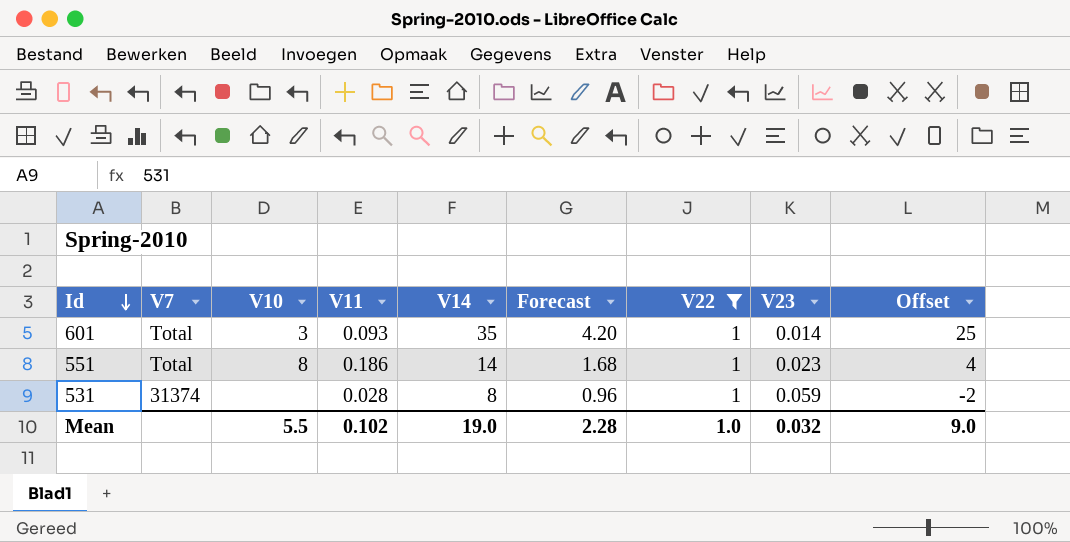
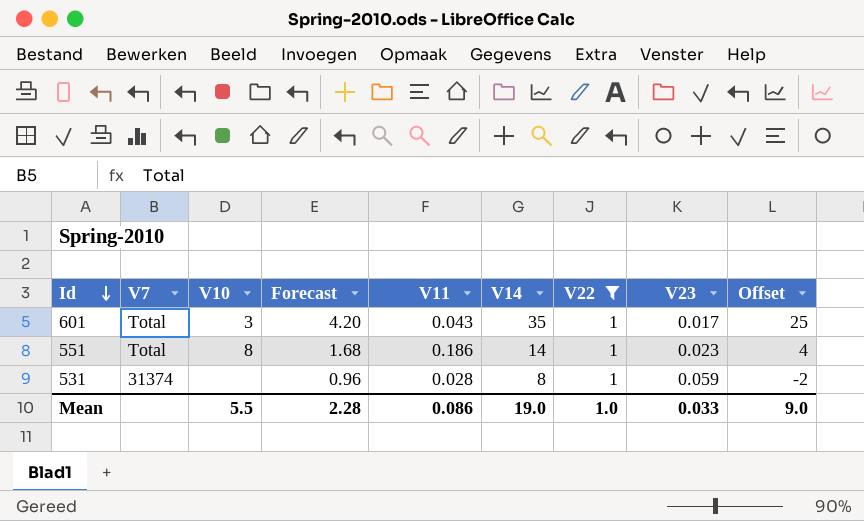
column Forecast | position: 6 -> 4
601 | V11: 0.093 -> 0.043
601 | V23: 0.014 -> 0.017
Mean | V11: 0.102 -> 0.086
Mean | V23: 0.032 -> 0.033

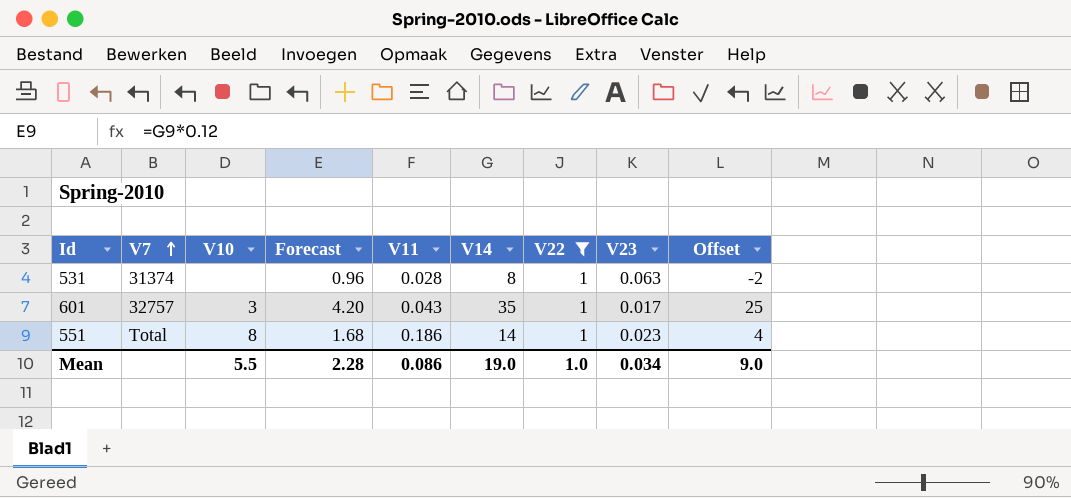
row order: Id descending -> V7 ascending
531 | V23: 0.059 -> 0.063
601 | V7: Total -> 32757
Mean | V23: 0.033 -> 0.034

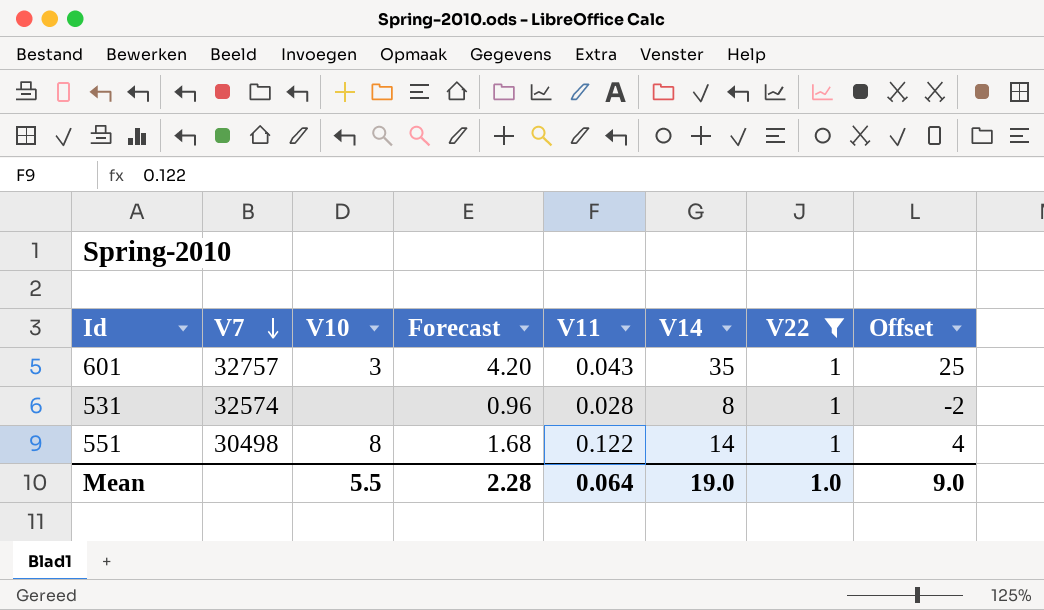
row order: V7 ascending -> V7 descending
column V23 | position: 8 -> none
531 | V7: 31374 -> 32574
551 | V7: Total -> 30498
551 | V11: 0.186 -> 0.122
Mean | V11: 0.086 -> 0.064

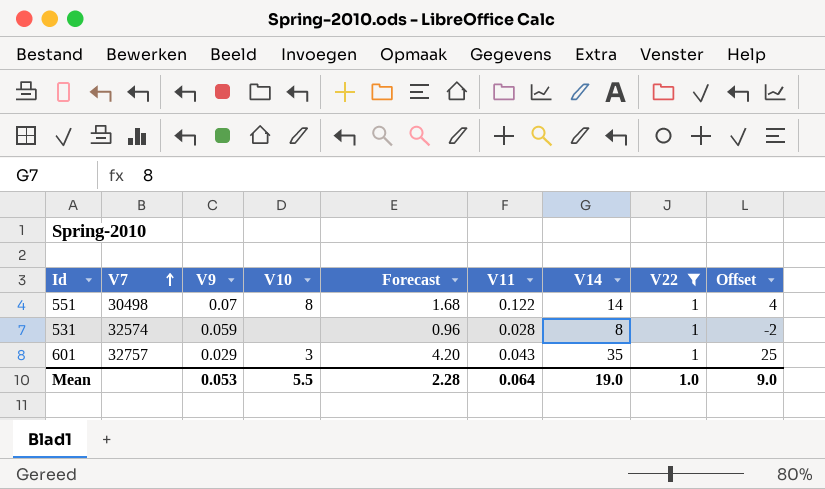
row order: V7 descending -> V7 ascending
column V9 | position: none -> 3

